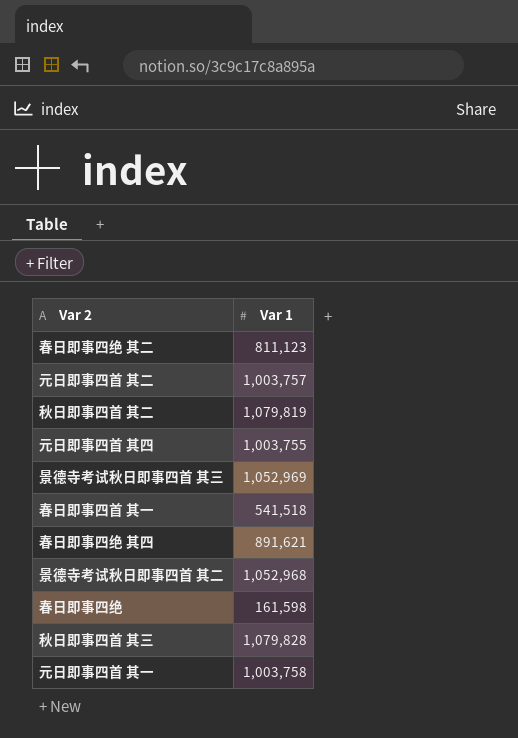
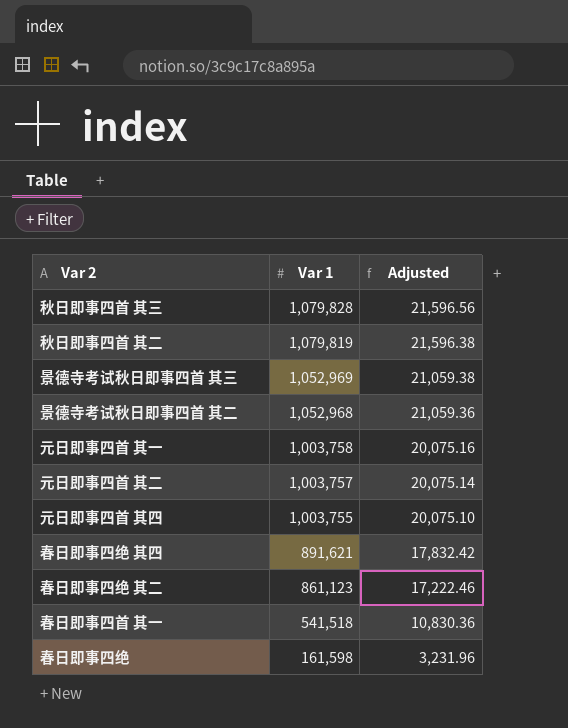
row order: none -> Var 1 descending
column Adjusted | formula: none -> [Var 1] * 0.02
春日即事四绝 其二 | Var 1: 811,123 -> 861,123

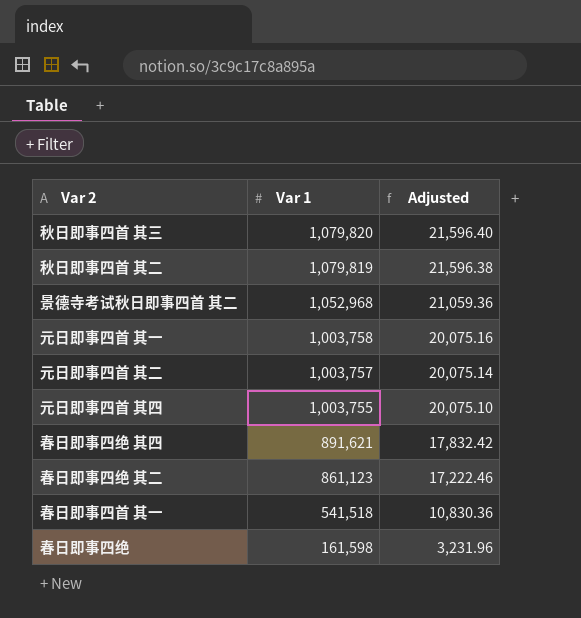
row 景德寺考试秋日即事四首 其三: 1,052,969 | 21,059.38 -> none
秋日即事四首 其三 | Var 1: 1,079,828 -> 1,079,820
秋日即事四首 其三 | Adjusted: 21,596.56 -> 21,596.40

